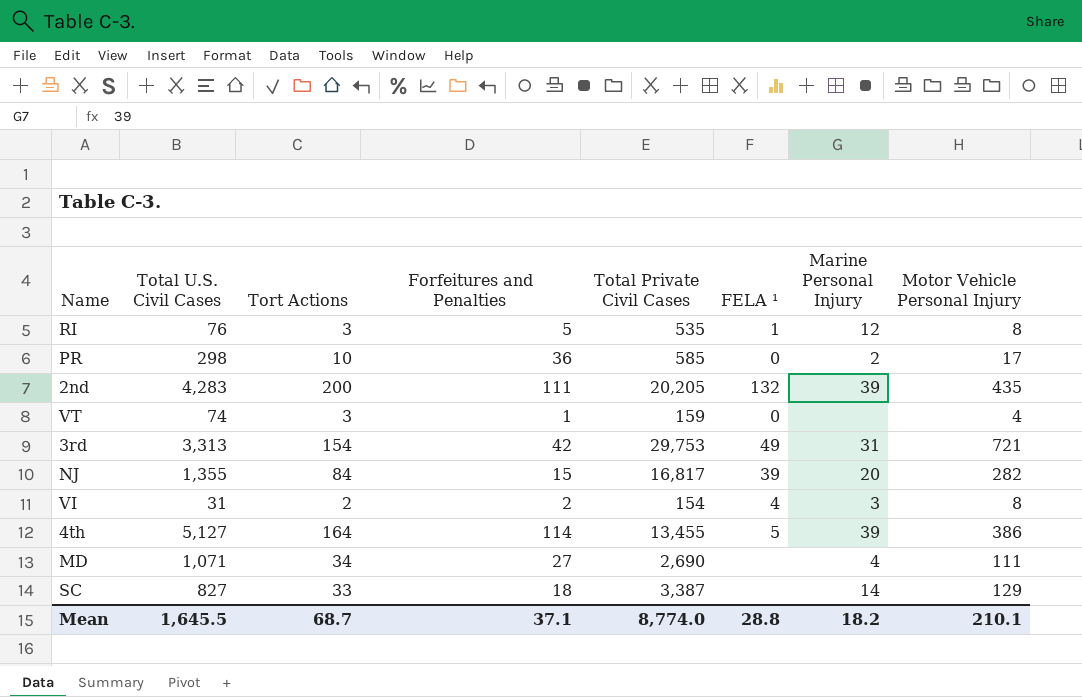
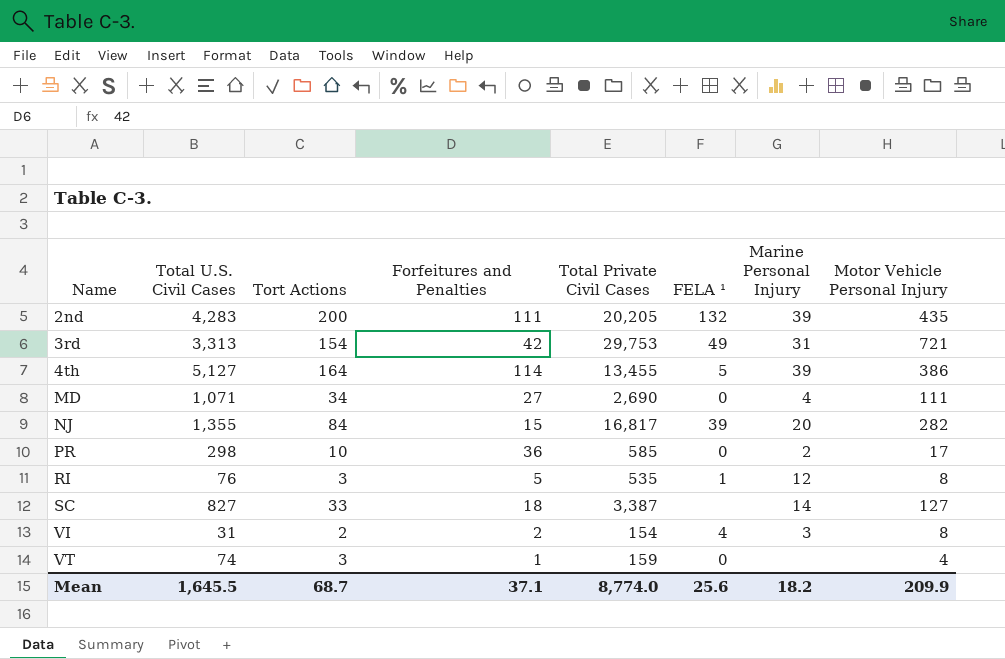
row order: none -> Name ascending
MD | FELA ¹: none -> 0
SC | Motor Vehicle Personal Injury: 129 -> 127
Mean | FELA ¹: 28.8 -> 25.6
Mean | Motor Vehicle Personal Injury: 210.1 -> 209.9

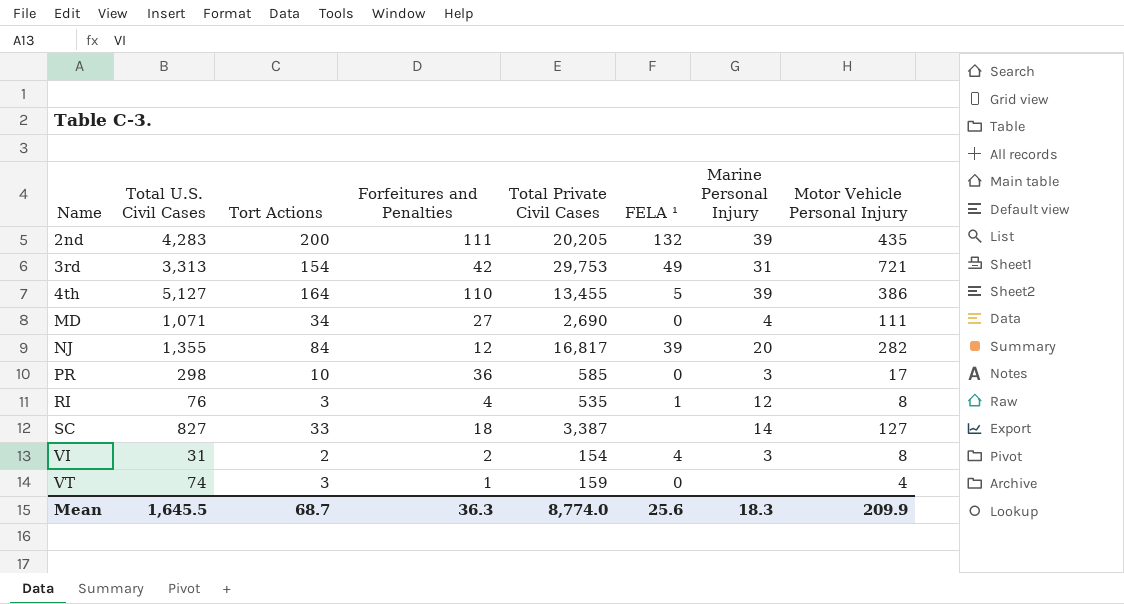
4th | Forfeitures and Penalties: 114 -> 110
NJ | Forfeitures and Penalties: 15 -> 12
PR | Marine Personal Injury: 2 -> 3
RI | Forfeitures and Penalties: 5 -> 4
Mean | Forfeitures and Penalties: 37.1 -> 36.3
Mean | Marine Personal Injury: 18.2 -> 18.3

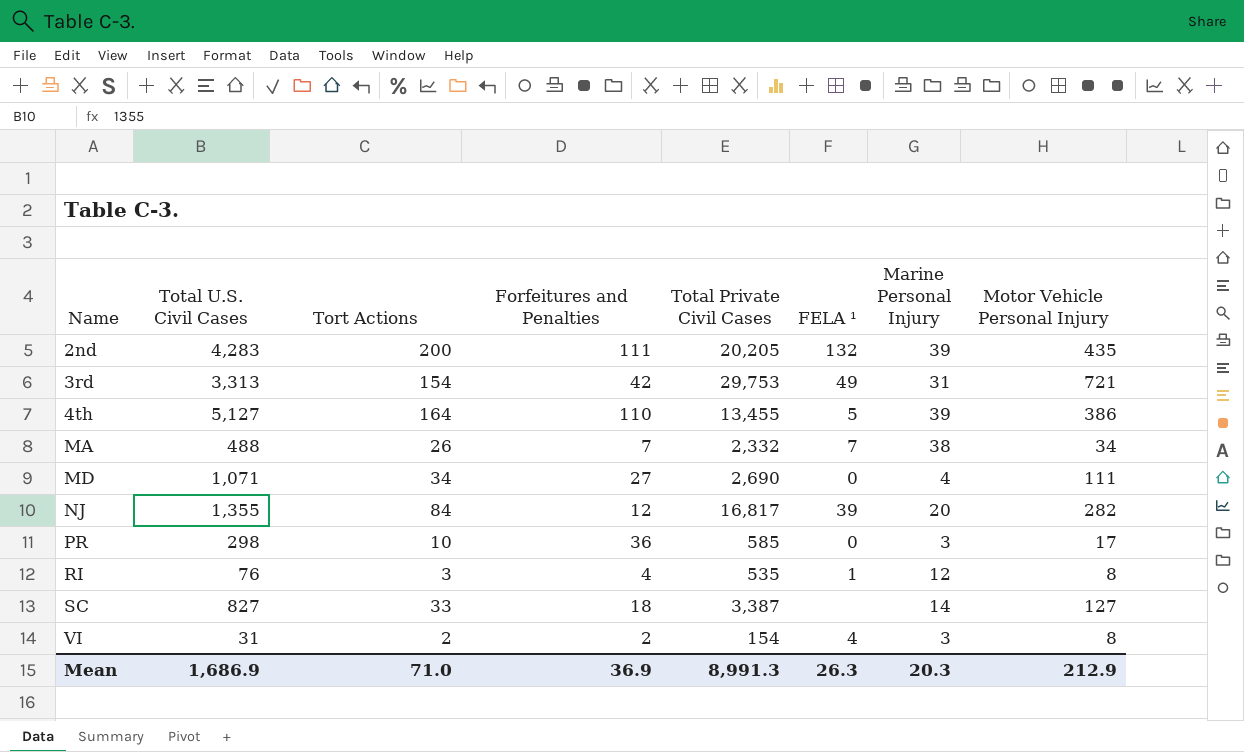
row VT: 74 | 3 | 1 | 159 | 0 | none | 4 -> none
row MA: none -> 488 | 26 | 7 | 2,332 | 7 | 38 | 34
Mean | Total U.S. Civil Cases: 1,645.5 -> 1,686.9
Mean | Tort Actions: 68.7 -> 71.0
Mean | Forfeitures and Penalties: 36.3 -> 36.9
Mean | Total Private Civil Cases: 8,774.0 -> 8,991.3
Mean | FELA ¹: 25.6 -> 26.3
Mean | Marine Personal Injury: 18.3 -> 20.3
Mean | Motor Vehicle Personal Injury: 209.9 -> 212.9

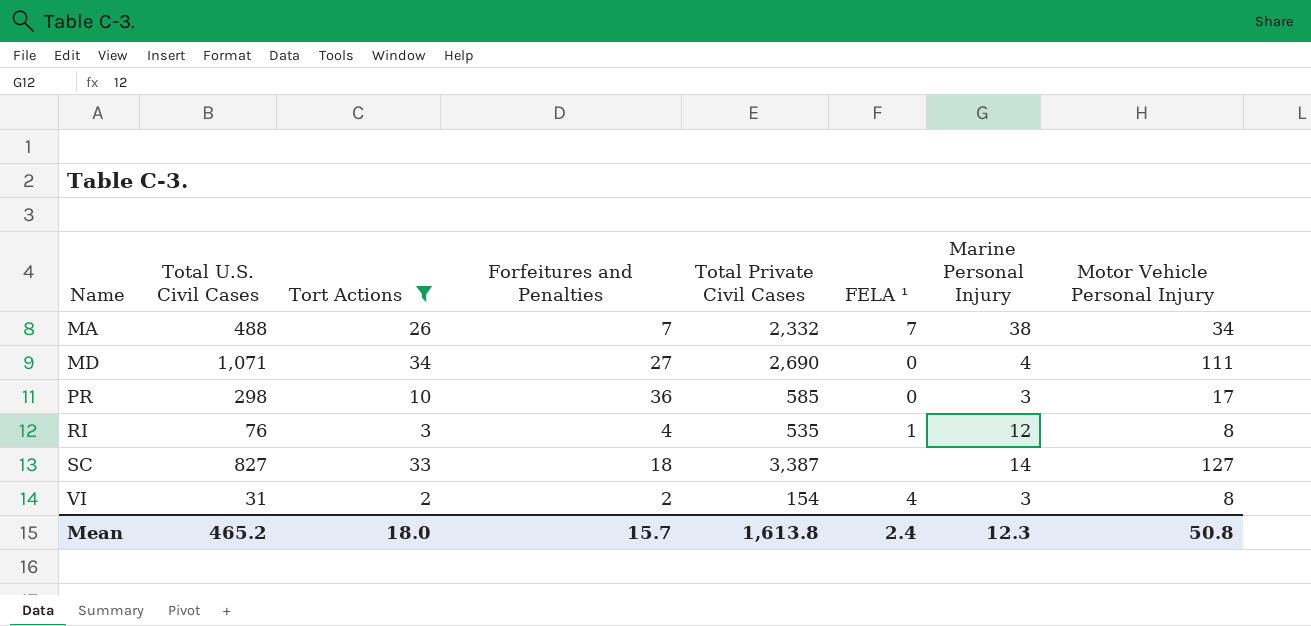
filter: none -> Tort Actions <= 34
Mean | Total U.S. Civil Cases: 1,686.9 -> 465.2
Mean | Tort Actions: 71.0 -> 18.0
Mean | Forfeitures and Penalties: 36.9 -> 15.7
Mean | Total Private Civil Cases: 8,991.3 -> 1,613.8
Mean | FELA ¹: 26.3 -> 2.4
Mean | Marine Personal Injury: 20.3 -> 12.3
Mean | Motor Vehicle Personal Injury: 212.9 -> 50.8

